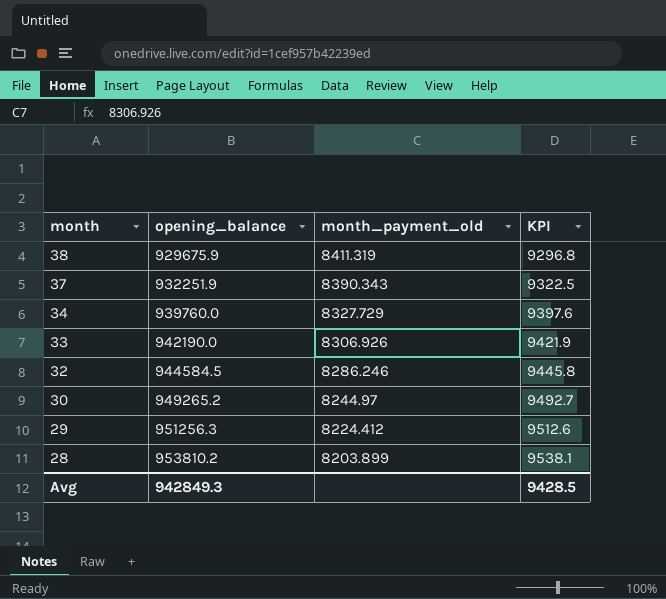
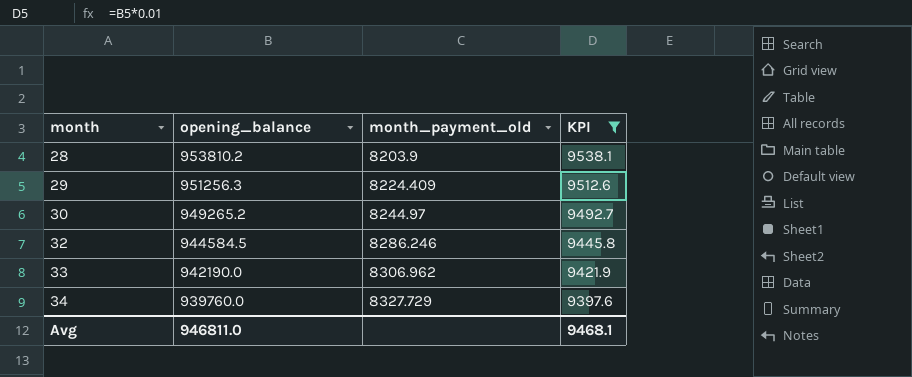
filter: none -> KPI >= 9397.6
row order: month descending -> month ascending
28 | month_payment_old: 8203.899 -> 8203.9
29 | month_payment_old: 8224.412 -> 8224.409
33 | month_payment_old: 8306.926 -> 8306.962
Avg | opening_balance: 942849.3 -> 946811.0
Avg | KPI: 9428.5 -> 9468.1

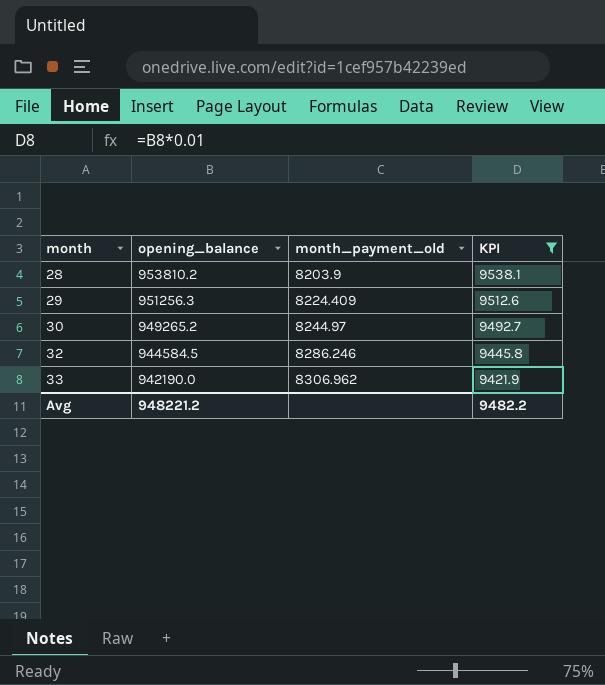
row 34: 939760.0 | 8327.729 | 9397.6 -> none
Avg | opening_balance: 946811.0 -> 948221.2
Avg | KPI: 9468.1 -> 9482.2

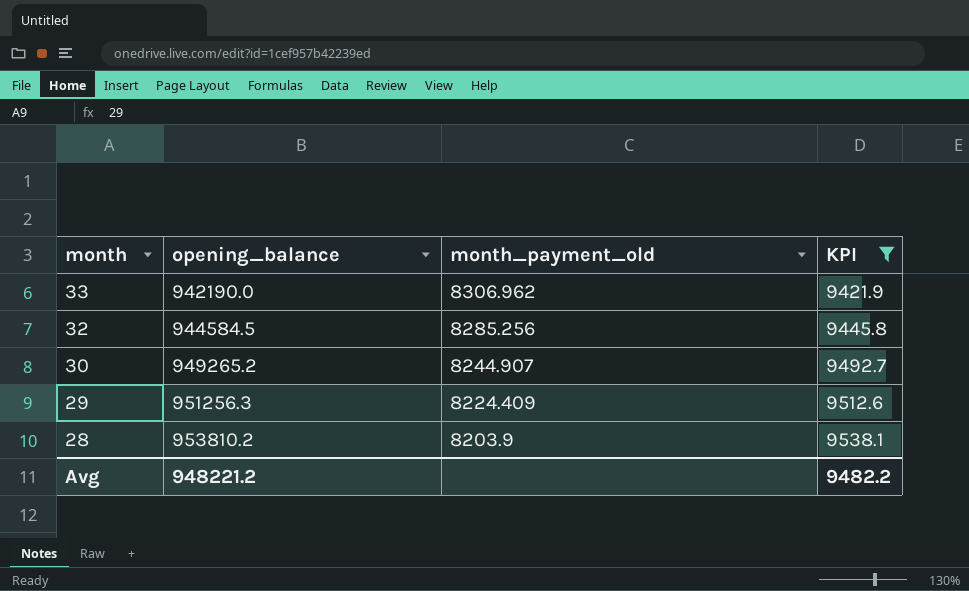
row order: month ascending -> month descending
32 | month_payment_old: 8286.246 -> 8285.256
30 | month_payment_old: 8244.97 -> 8244.907

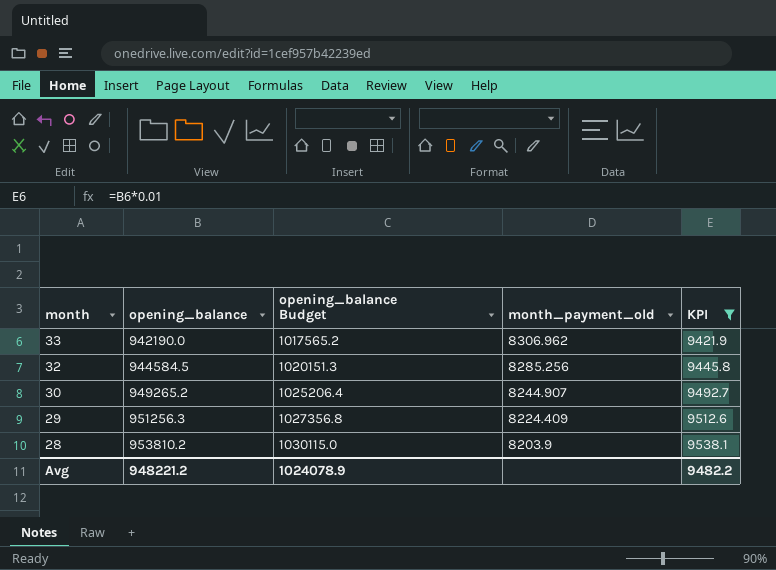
column opening_balance Budget | formula: none -> [opening_balance] * 1.08

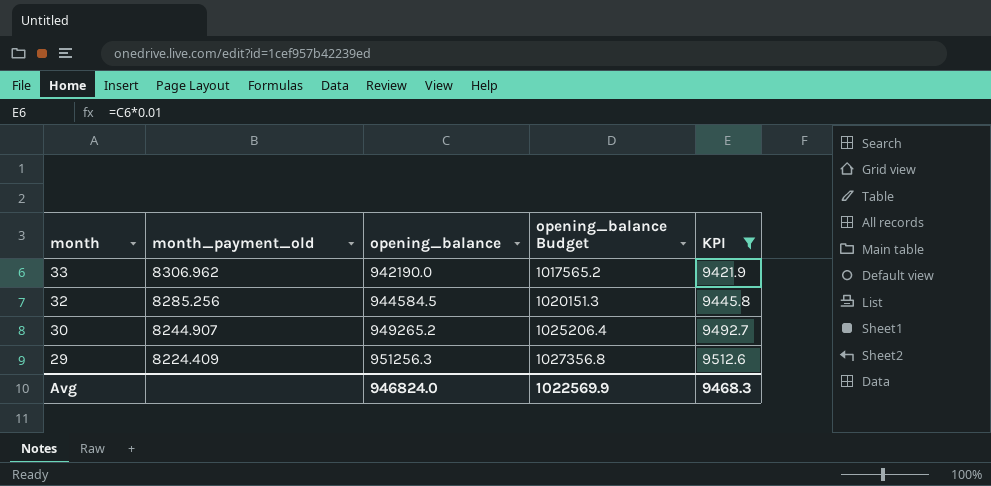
column month_payment_old | position: 4 -> 2
row 28: 953810.2 | 1030115.0 | 8203.9 | 9538.1 -> none
Avg | opening_balance: 948221.2 -> 946824.0
Avg | opening_balance Budget: 1024078.9 -> 1022569.9
Avg | KPI: 9482.2 -> 9468.3

